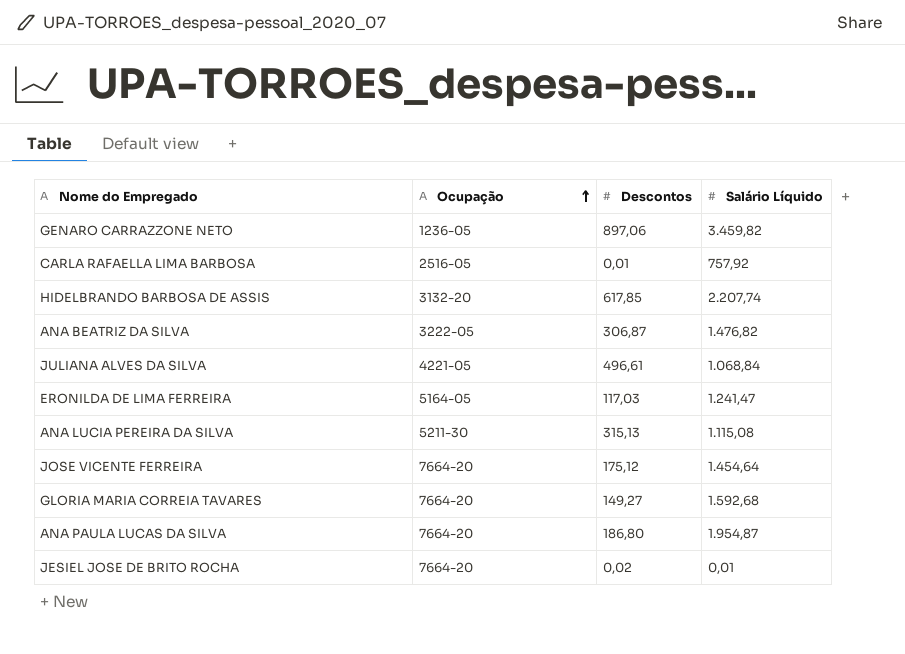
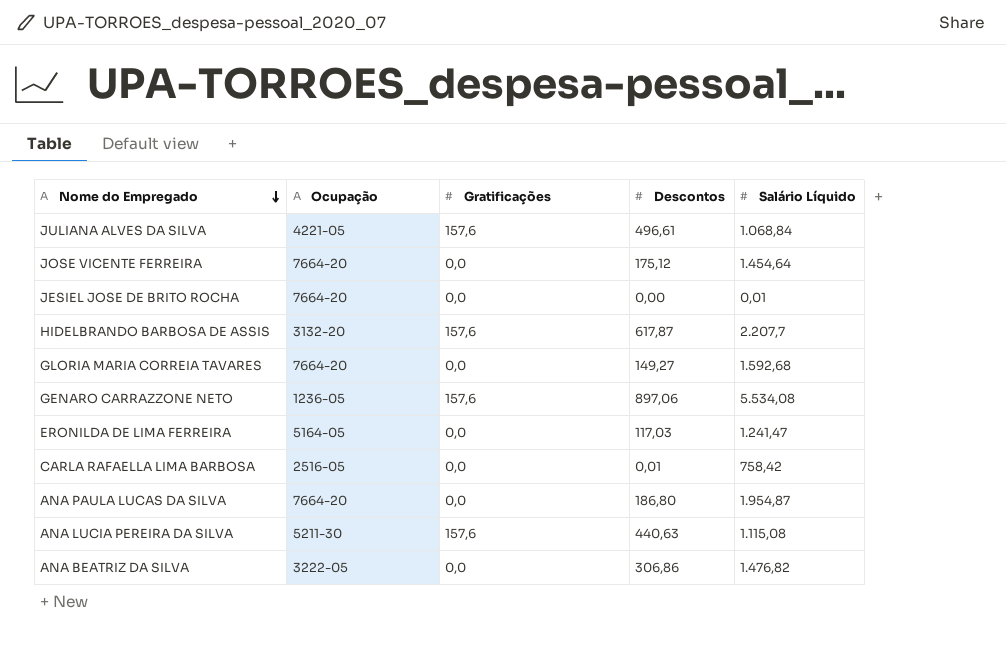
row order: Ocupação ascending -> Nome do Empregado descending
column Gratificações | position: none -> 3
JESIEL JOSE DE BRITO ROCHA | Descontos: 0,02 -> 0,00
HIDELBRANDO BARBOSA DE ASSIS | Descontos: 617,85 -> 617,87
HIDELBRANDO BARBOSA DE ASSIS | Salário Líquido: 2.207,74 -> 2.207,7
GENARO CARRAZZONE NETO | Salário Líquido: 3.459,82 -> 5.534,08
CARLA RAFAELLA LIMA BARBOSA | Salário Líquido: 757,92 -> 758,42
ANA LUCIA PEREIRA DA SILVA | Descontos: 315,13 -> 440,63
ANA BEATRIZ DA SILVA | Descontos: 306,87 -> 306,86

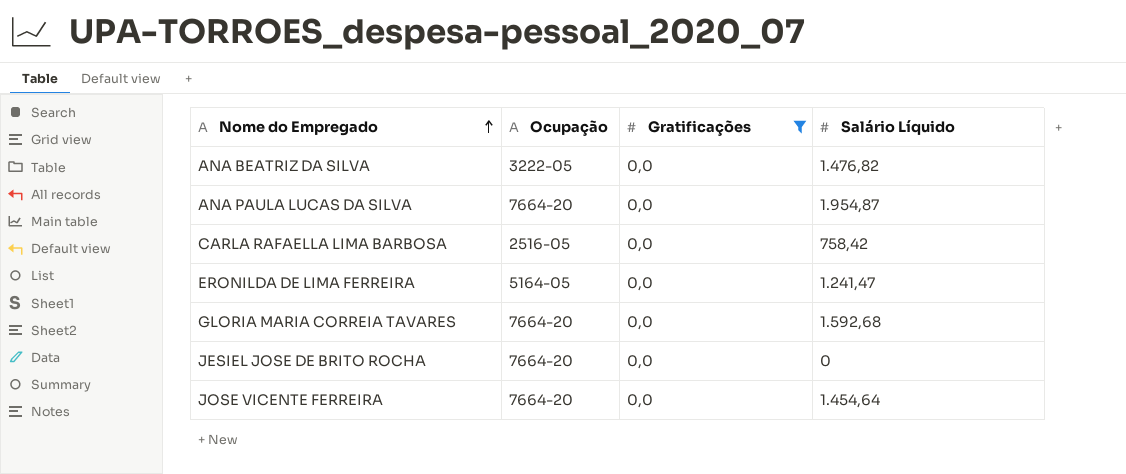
filter: none -> Gratificações = 0,0
row order: Nome do Empregado descending -> Nome do Empregado ascending
column Descontos | position: 4 -> none
JESIEL JOSE DE BRITO ROCHA | Salário Líquido: 0,01 -> 0

